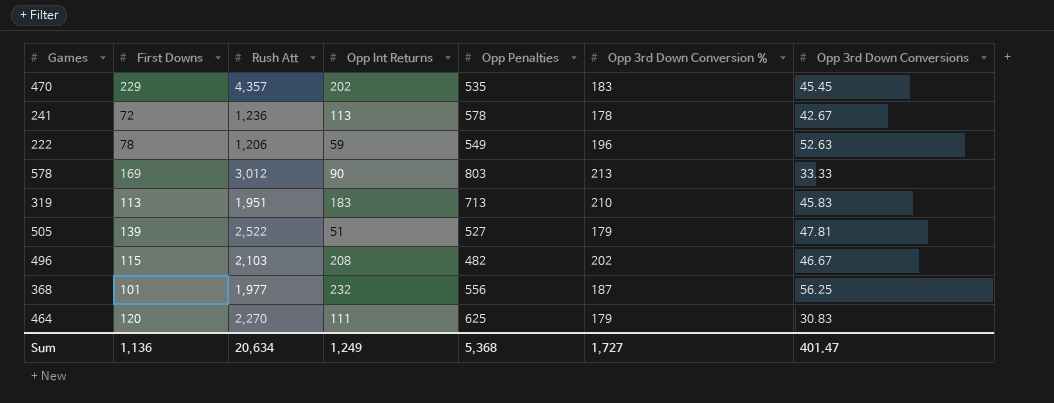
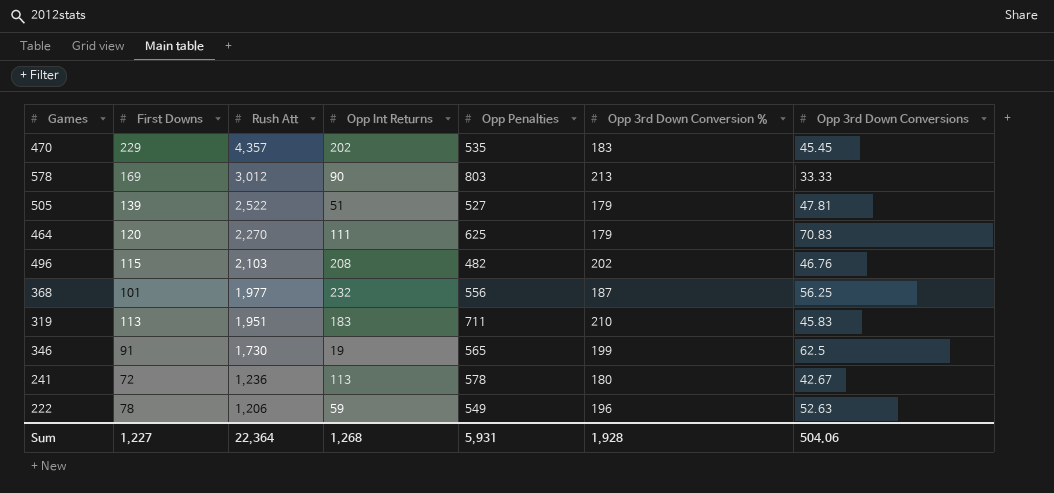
row order: none -> Rush Att descending
464 | Opp 3rd Down Conversions: 30.83 -> 70.83
496 | Opp 3rd Down Conversions: 46.67 -> 46.76
319 | Opp Penalties: 713 -> 711
row 346: none -> 91 | 1,730 | 19 | 565 | 199 | 62.5
241 | Opp 3rd Down Conversion %: 178 -> 180
Sum | First Downs: 1,136 -> 1,227
Sum | Rush Att: 20,634 -> 22,364
Sum | Opp Int Returns: 1,249 -> 1,268
Sum | Opp Penalties: 5,368 -> 5,931
Sum | Opp 3rd Down Conversion %: 1,727 -> 1,928
Sum | Opp 3rd Down Conversions: 401.47 -> 504.06

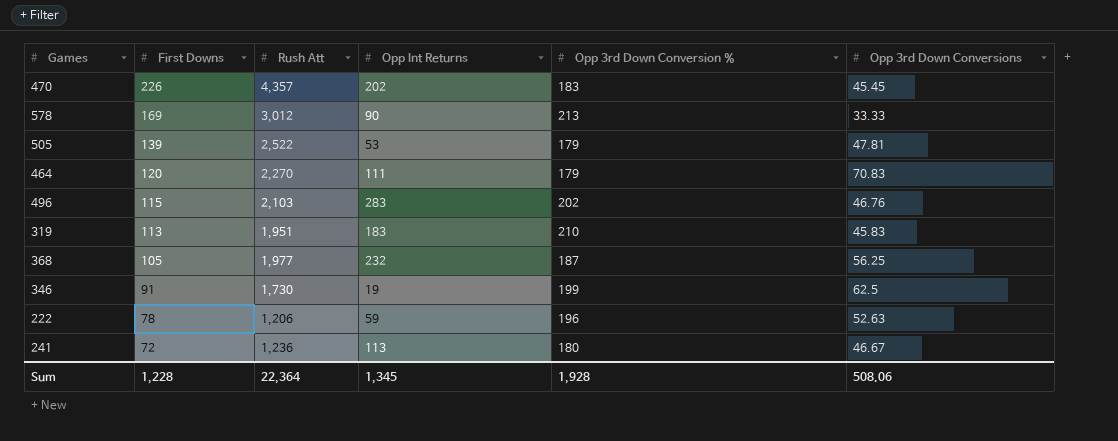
row order: Rush Att descending -> First Downs descending
column Opp Penalties | position: 5 -> none
470 | First Downs: 229 -> 226
505 | Opp Int Returns: 51 -> 53
496 | Opp Int Returns: 208 -> 283
368 | First Downs: 101 -> 105
241 | Opp 3rd Down Conversions: 42.67 -> 46.67
Sum | First Downs: 1,227 -> 1,228
Sum | Opp Int Returns: 1,268 -> 1,345
Sum | Opp 3rd Down Conversions: 504.06 -> 508.06

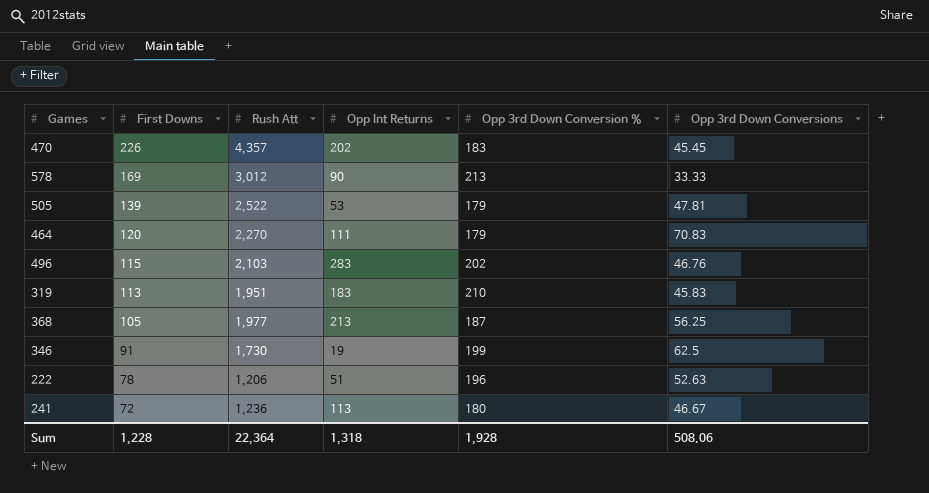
368 | Opp Int Returns: 232 -> 213
222 | Opp Int Returns: 59 -> 51
Sum | Opp Int Returns: 1,345 -> 1,318

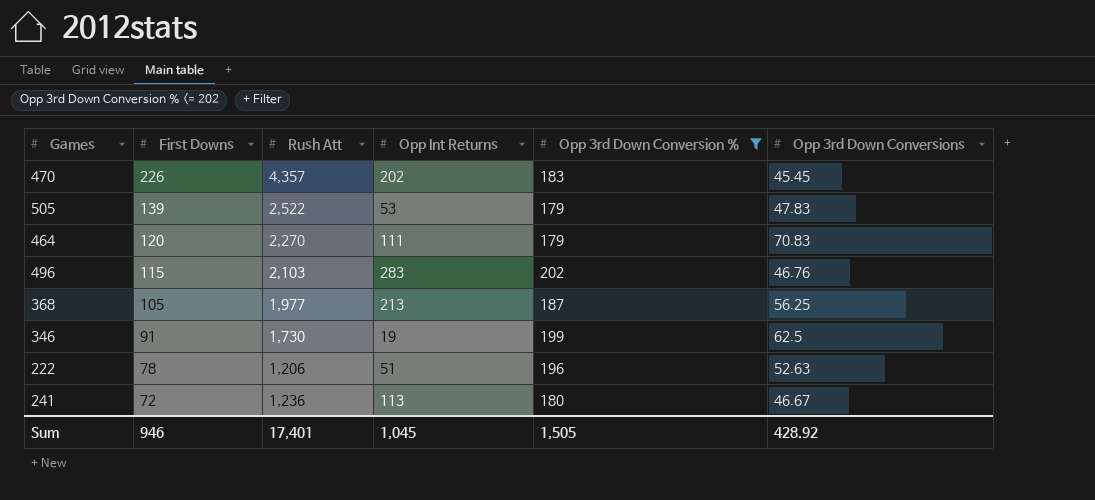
filter: none -> Opp 3rd Down Conversion % <= 202
505 | Opp 3rd Down Conversions: 47.81 -> 47.83
Sum | First Downs: 1,228 -> 946
Sum | Rush Att: 22,364 -> 17,401
Sum | Opp Int Returns: 1,318 -> 1,045
Sum | Opp 3rd Down Conversion %: 1,928 -> 1,505
Sum | Opp 3rd Down Conversions: 508.06 -> 428.92

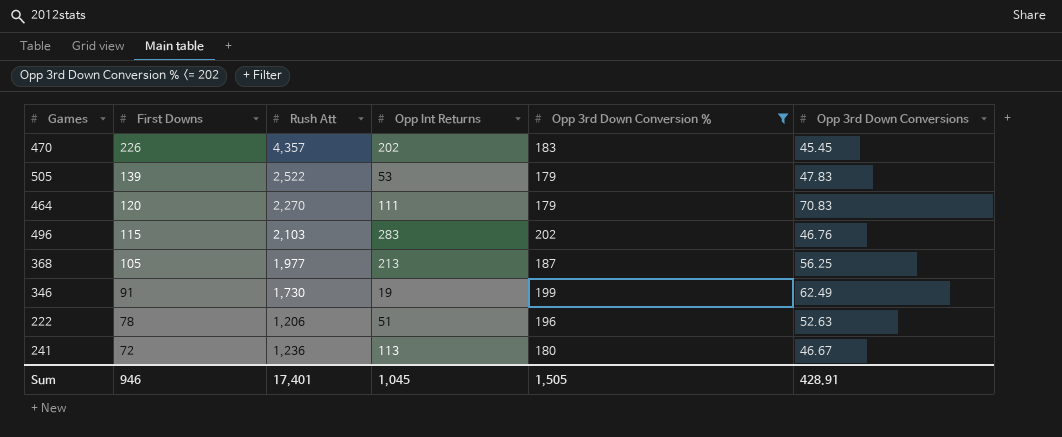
346 | Opp 3rd Down Conversions: 62.5 -> 62.49
Sum | Opp 3rd Down Conversions: 428.92 -> 428.91

